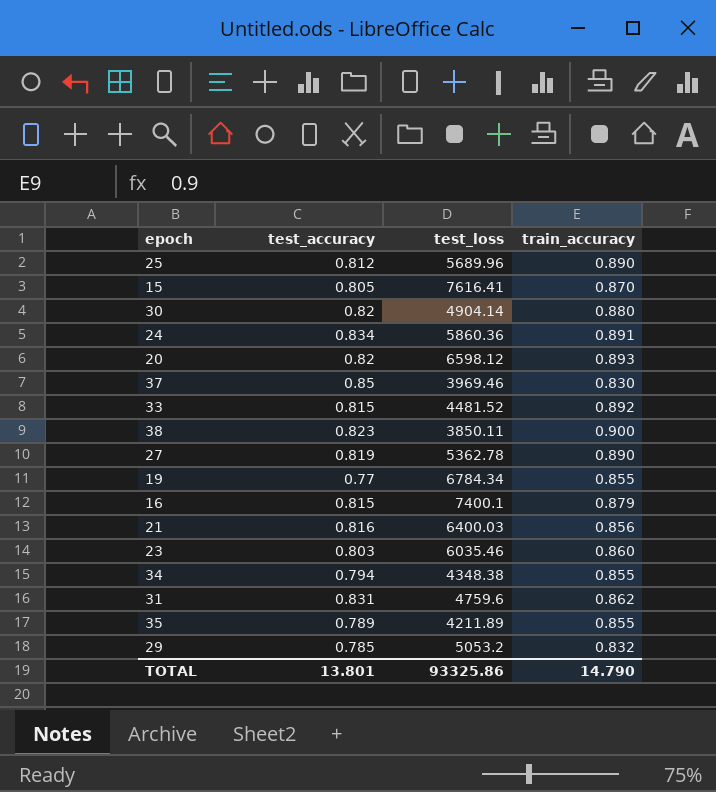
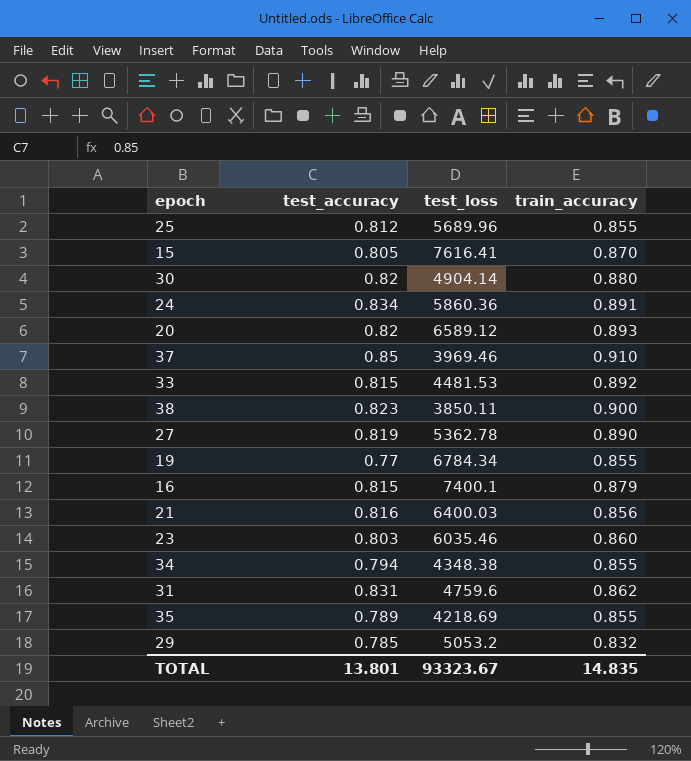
25 | train_accuracy: 0.890 -> 0.855
20 | test_loss: 6598.12 -> 6589.12
37 | train_accuracy: 0.830 -> 0.910
33 | test_loss: 4481.52 -> 4481.53
35 | test_loss: 4211.89 -> 4218.69
TOTAL | test_loss: 93325.86 -> 93323.67
TOTAL | train_accuracy: 14.790 -> 14.835

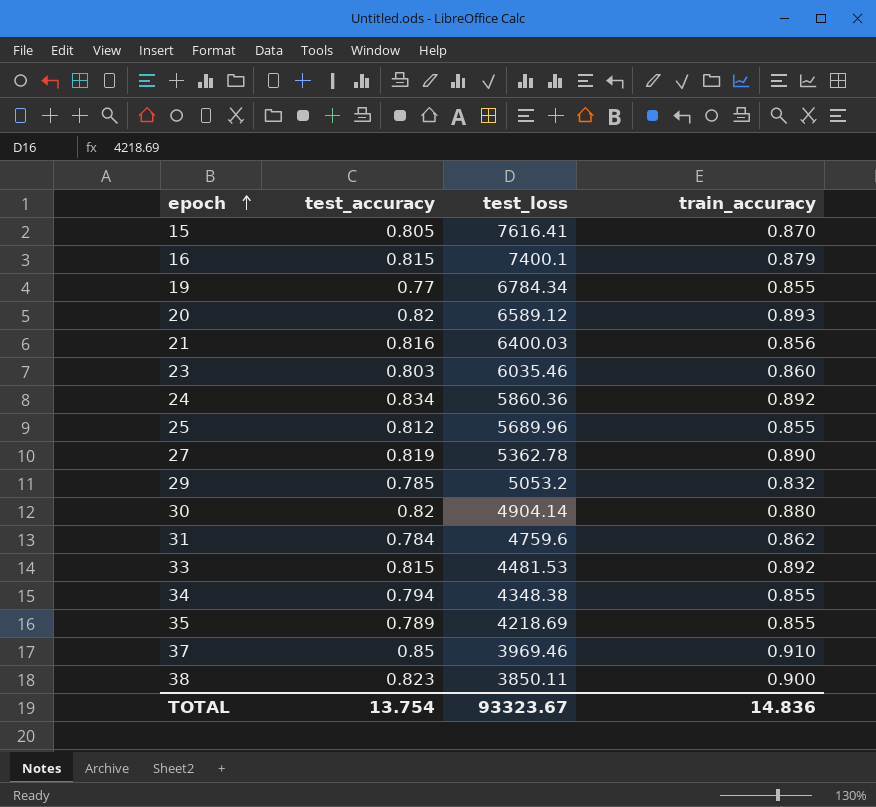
row order: none -> epoch ascending
24 | train_accuracy: 0.891 -> 0.892
31 | test_accuracy: 0.831 -> 0.784
TOTAL | test_accuracy: 13.801 -> 13.754
TOTAL | train_accuracy: 14.835 -> 14.836

